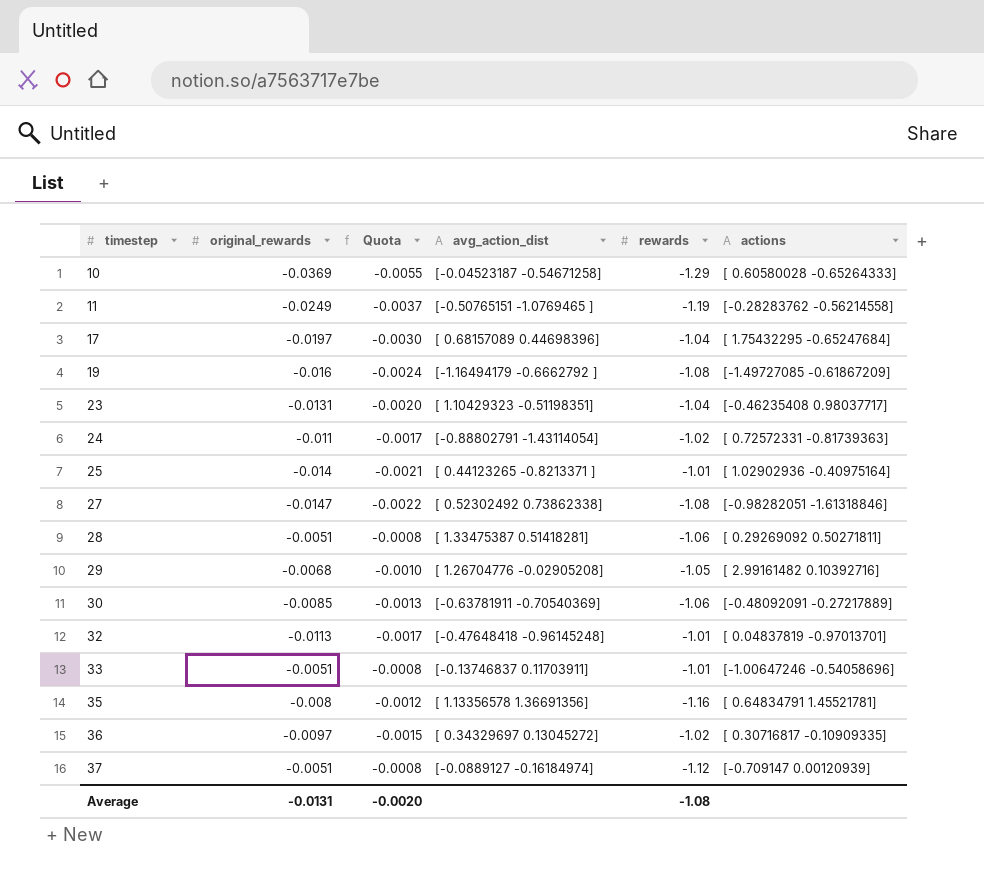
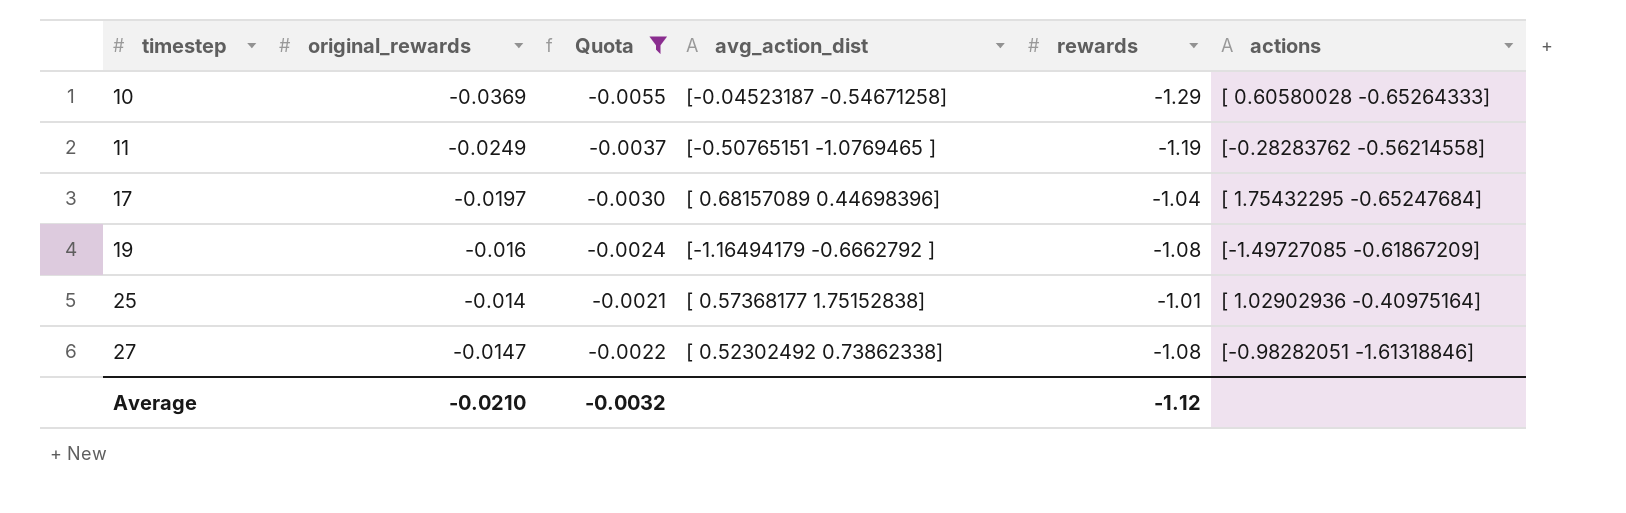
filter: none -> Quota <= -0.0021
25 | avg_action_dist: [ 0.44123265 -0.8213371 ] -> [ 0.57368177 1.75152838]
Average | original_rewards: -0.0131 -> -0.0210
Average | Quota: -0.0020 -> -0.0032
Average | rewards: -1.08 -> -1.12

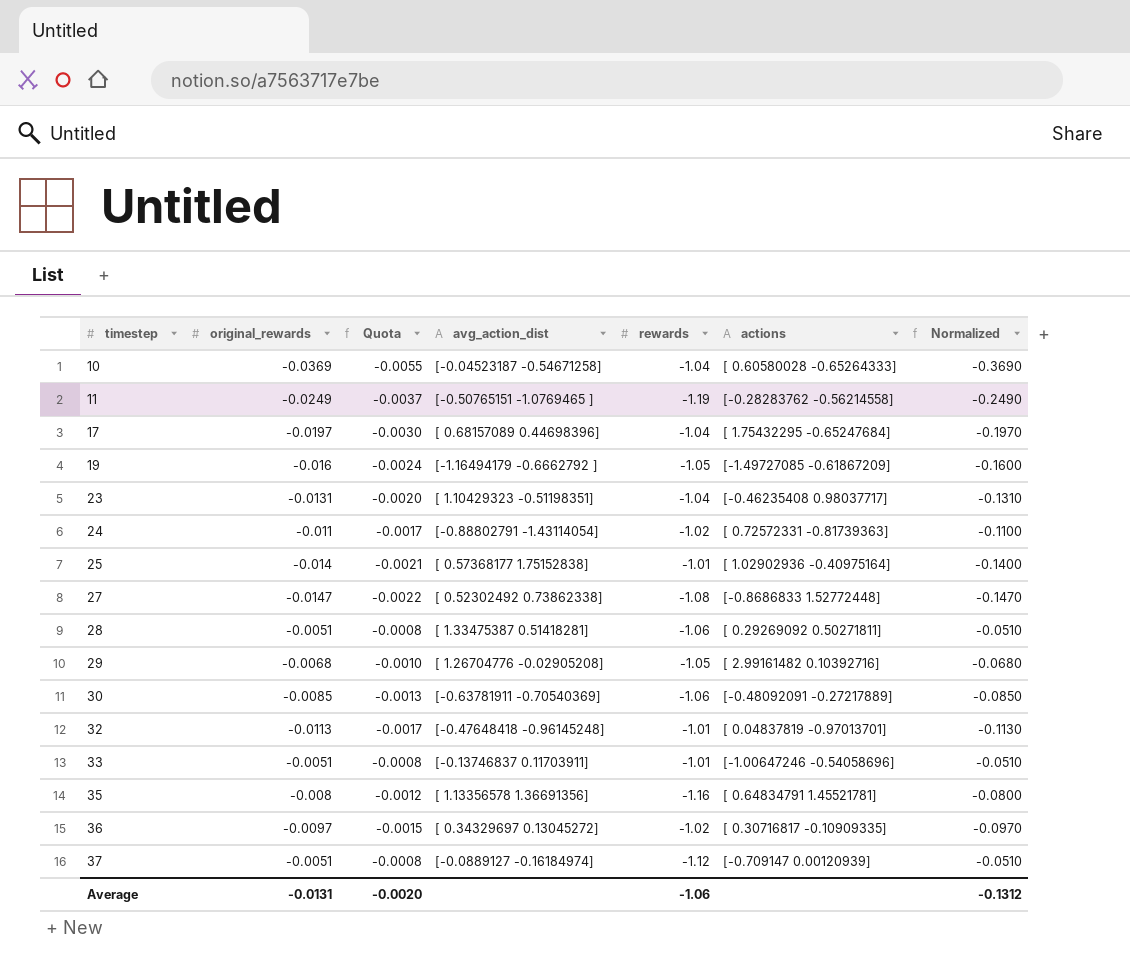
filter: Quota <= -0.0021 -> none
column Normalized | formula: none -> [original_rewards] * 10
10 | rewards: -1.29 -> -1.04
19 | rewards: -1.08 -> -1.05
27 | actions: [-0.98282051 -1.61318846] -> [-0.8686833 1.52772448]
Average | original_rewards: -0.0210 -> -0.0131
Average | Quota: -0.0032 -> -0.0020
Average | rewards: -1.12 -> -1.06

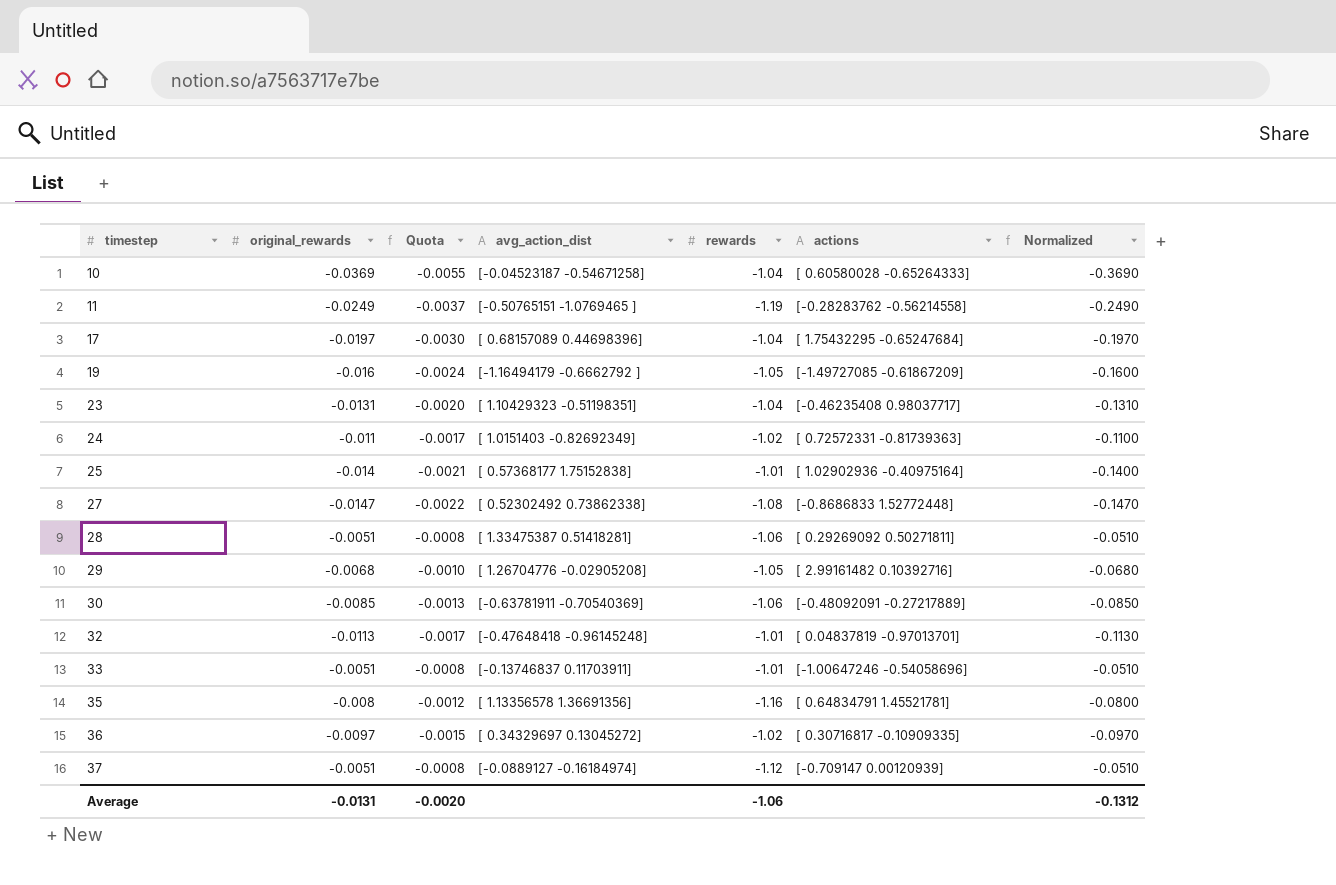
24 | avg_action_dist: [-0.88802791 -1.43114054] -> [ 1.0151403 -0.82692349]

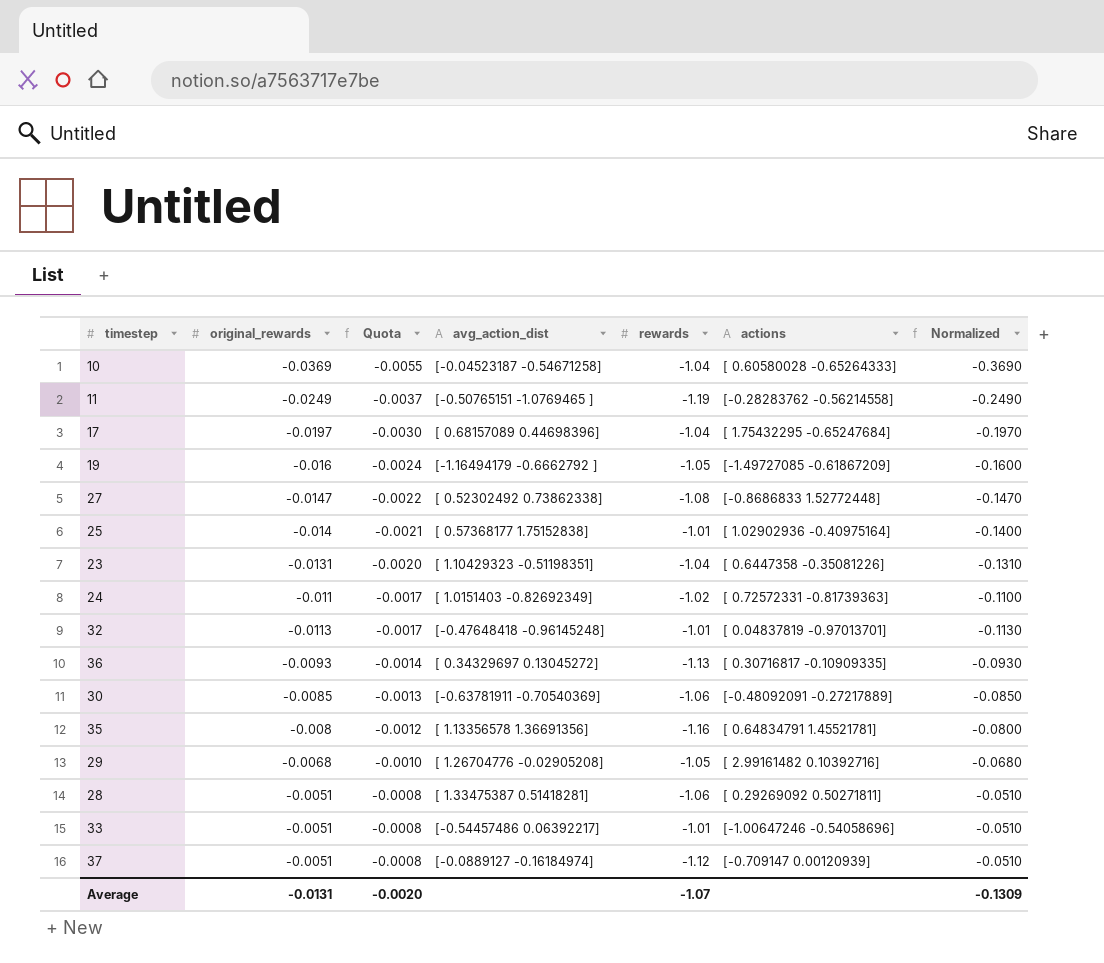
row order: timestep ascending -> Quota ascending
23 | actions: [-0.46235408 0.98037717] -> [ 0.6447358 -0.35081226]
36 | original_rewards: -0.0097 -> -0.0093
36 | Quota: -0.0015 -> -0.0014
36 | rewards: -1.02 -> -1.13
36 | Normalized: -0.0970 -> -0.0930
33 | avg_action_dist: [-0.13746837 0.11703911] -> [-0.54457486 0.06392217]
Average | rewards: -1.06 -> -1.07
Average | Normalized: -0.1312 -> -0.1309

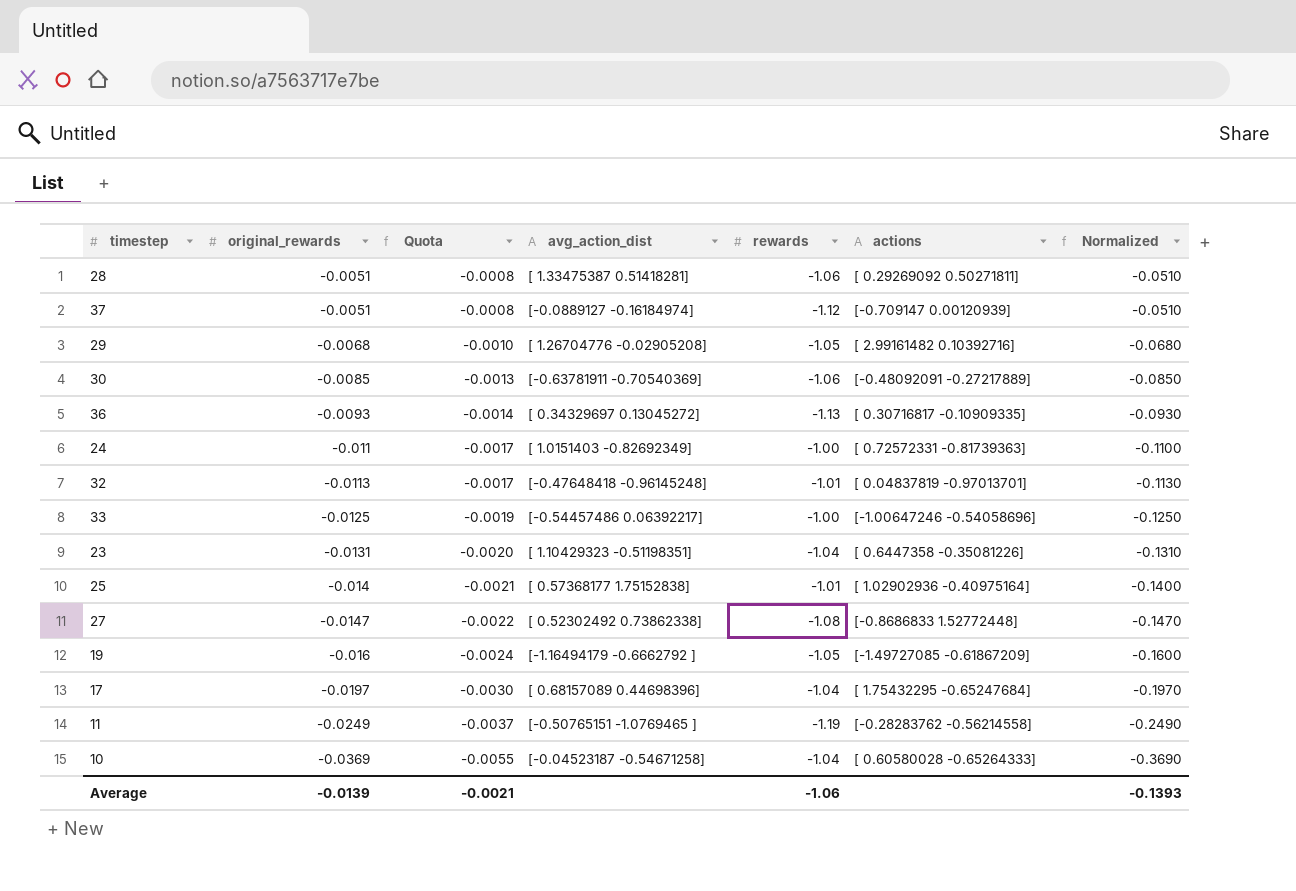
row order: Quota ascending -> original_rewards descending
row 35: -0.008 | -0.0012 | [ 1.13356578 1.36691356] | -1.16 | [ 0.64834791 1.45521781] | -0.0800 -> none
24 | rewards: -1.02 -> -1.00
33 | original_rewards: -0.0051 -> -0.0125
33 | Quota: -0.0008 -> -0.0019
33 | rewards: -1.01 -> -1.00
33 | Normalized: -0.0510 -> -0.1250
Average | original_rewards: -0.0131 -> -0.0139
Average | Quota: -0.0020 -> -0.0021
Average | rewards: -1.07 -> -1.06
Average | Normalized: -0.1309 -> -0.1393

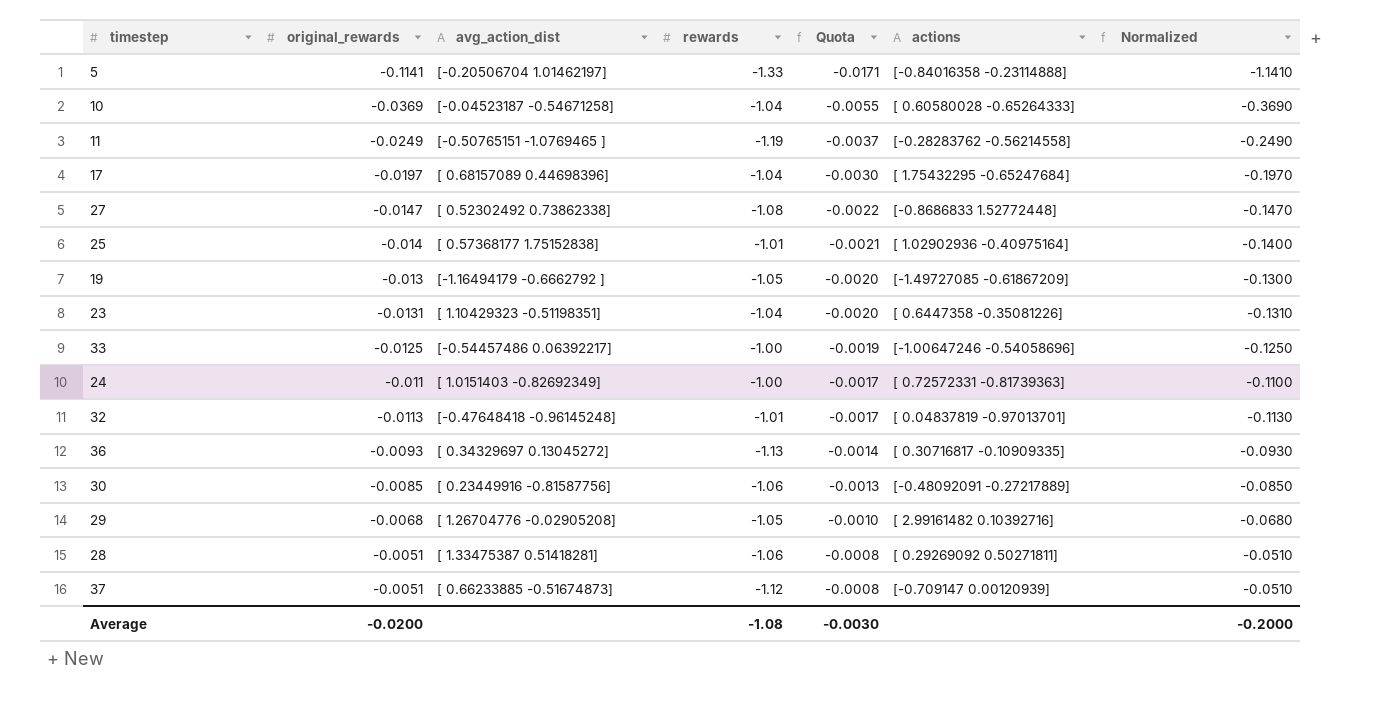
row order: original_rewards descending -> Quota ascending
column Quota | position: 3 -> 5
row 5: none -> -0.1141 | [-0.20506704 1.01462197] | -1.33 | -0.0171 | [-0.84016358 -0.23114888] | -1.1410
19 | original_rewards: -0.016 -> -0.013
19 | Quota: -0.0024 -> -0.0020
19 | Normalized: -0.1600 -> -0.1300
30 | avg_action_dist: [-0.63781911 -0.70540369] -> [ 0.23449916 -0.81587756]
37 | avg_action_dist: [-0.0889127 -0.16184974] -> [ 0.66233885 -0.51674873]
Average | original_rewards: -0.0139 -> -0.0200
Average | rewards: -1.06 -> -1.08
Average | Quota: -0.0021 -> -0.0030
Average | Normalized: -0.1393 -> -0.2000

